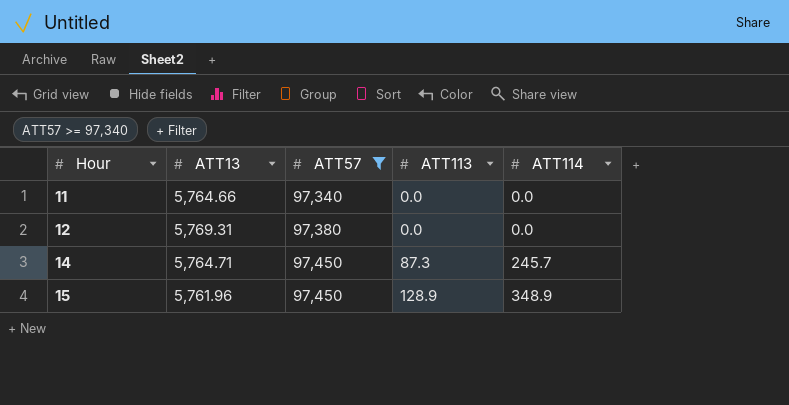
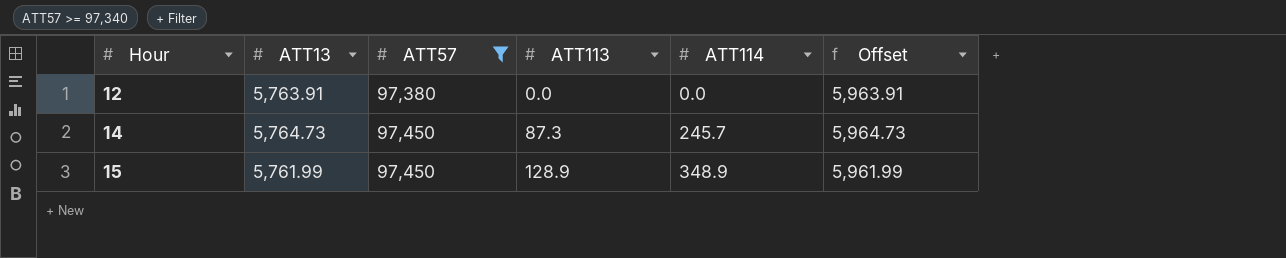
column Offset | formula: none -> [ATT13] + 200
row 11: 5,764.66 | 97,340 | 0.0 | 0.0 -> none
12 | ATT13: 5,769.31 -> 5,763.91
14 | ATT13: 5,764.71 -> 5,764.73
15 | ATT13: 5,761.96 -> 5,761.99

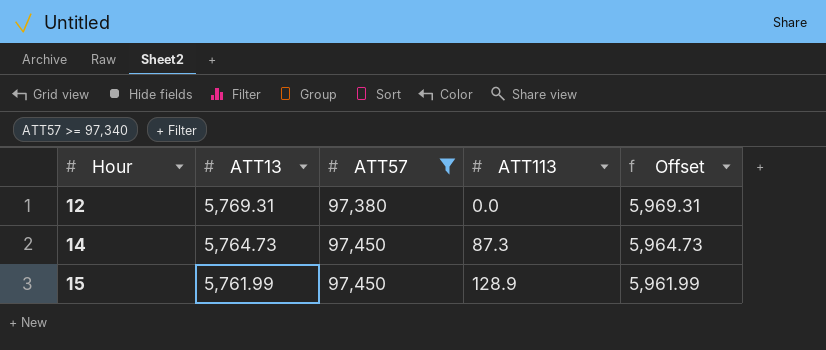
column ATT114 | position: 5 -> none
12 | ATT13: 5,763.91 -> 5,769.31
12 | Offset: 5,963.91 -> 5,969.31

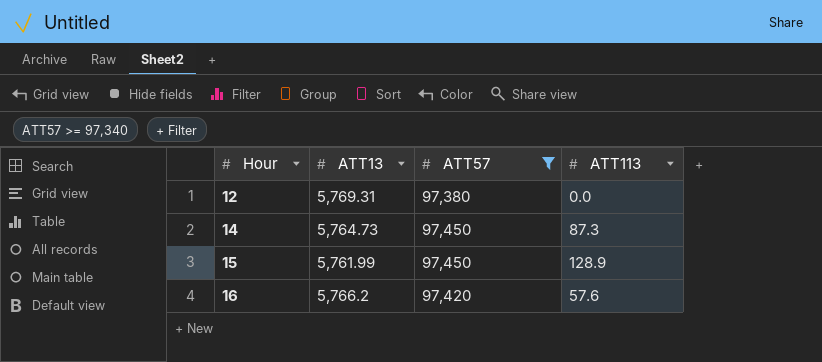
column Offset | formula: [ATT13] + 200 -> none
row 16: none -> 5,766.2 | 97,420 | 57.6

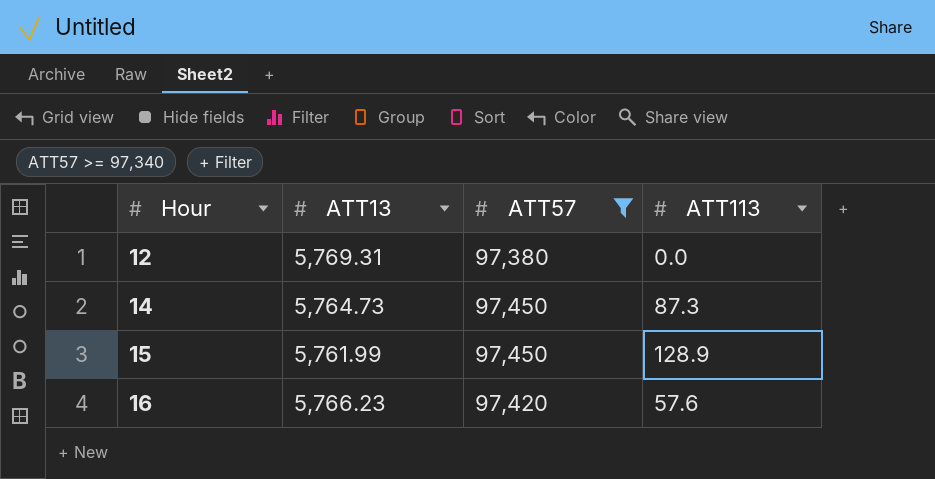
16 | ATT13: 5,766.2 -> 5,766.23

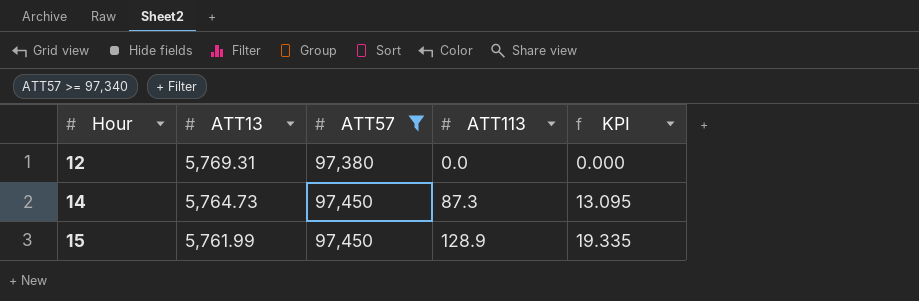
column KPI | formula: none -> [ATT113] * 0.15
row 16: 5,766.23 | 97,420 | 57.6 -> none

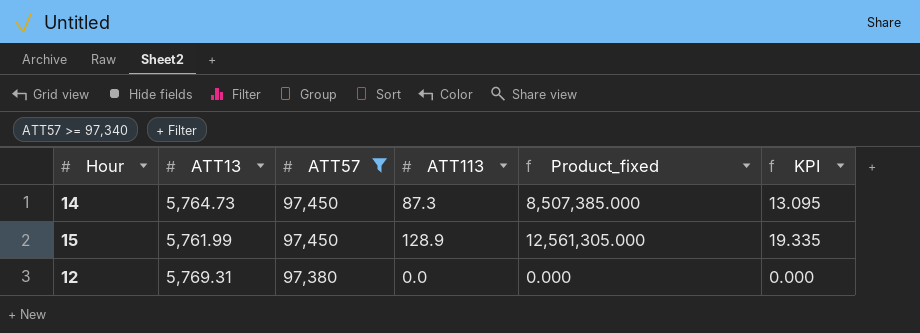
row order: Hour ascending -> ATT57 descending
column Product_fixed | formula: none -> [ATT57] * [ATT113]

